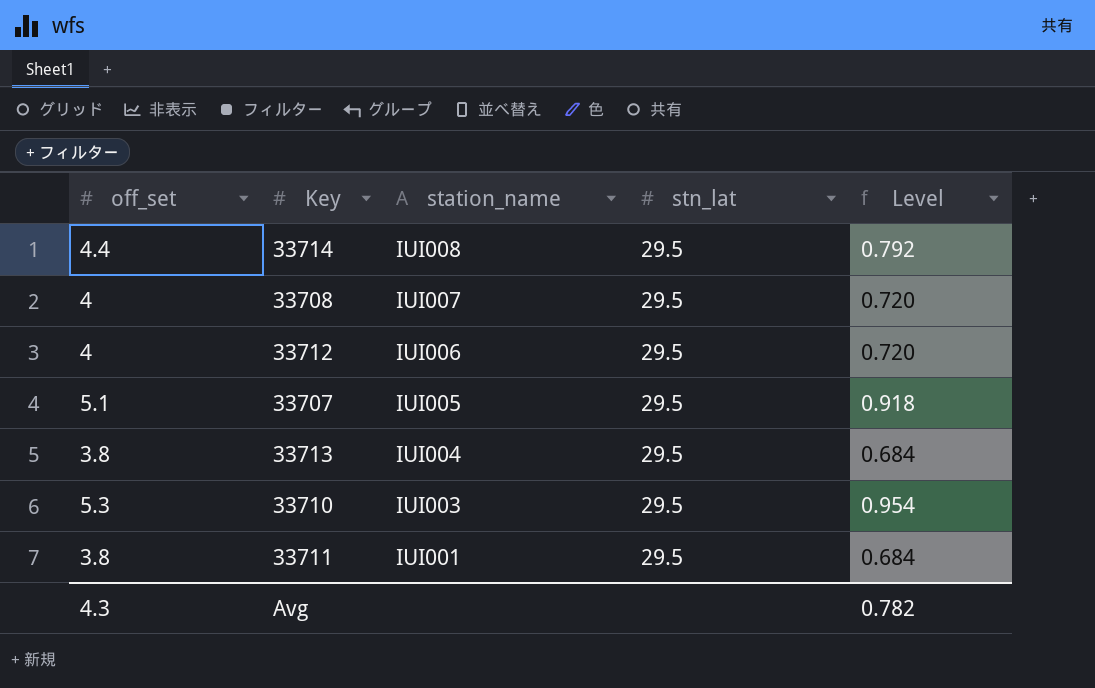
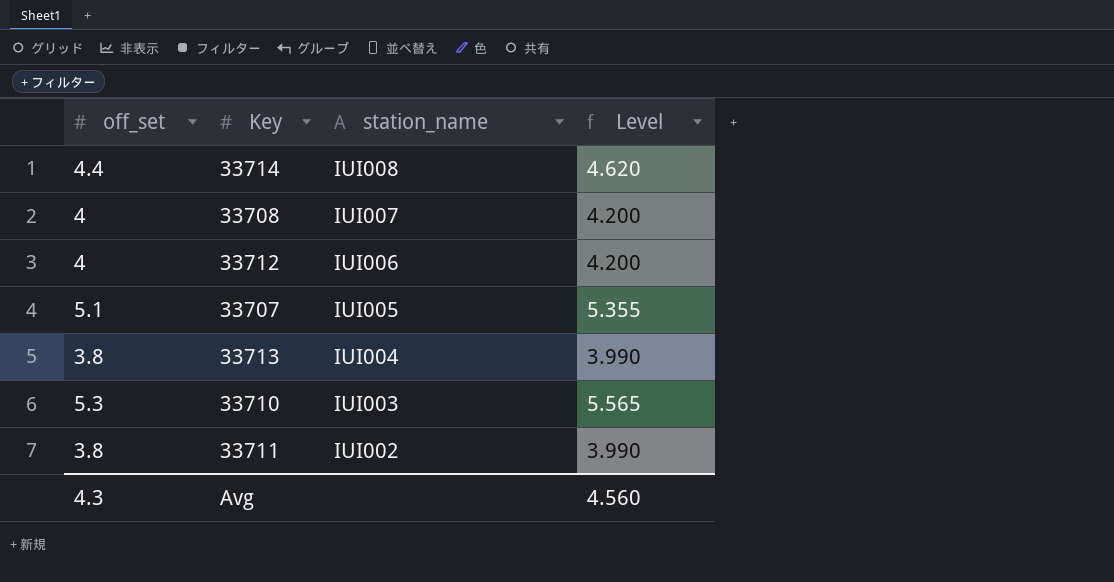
column stn_lat | position: 4 -> none
column Level | formula: [off_set] * 0.18 -> [off_set] * 1.05
33711 | station_name: IUI001 -> IUI002
Avg | Level: 0.782 -> 4.560

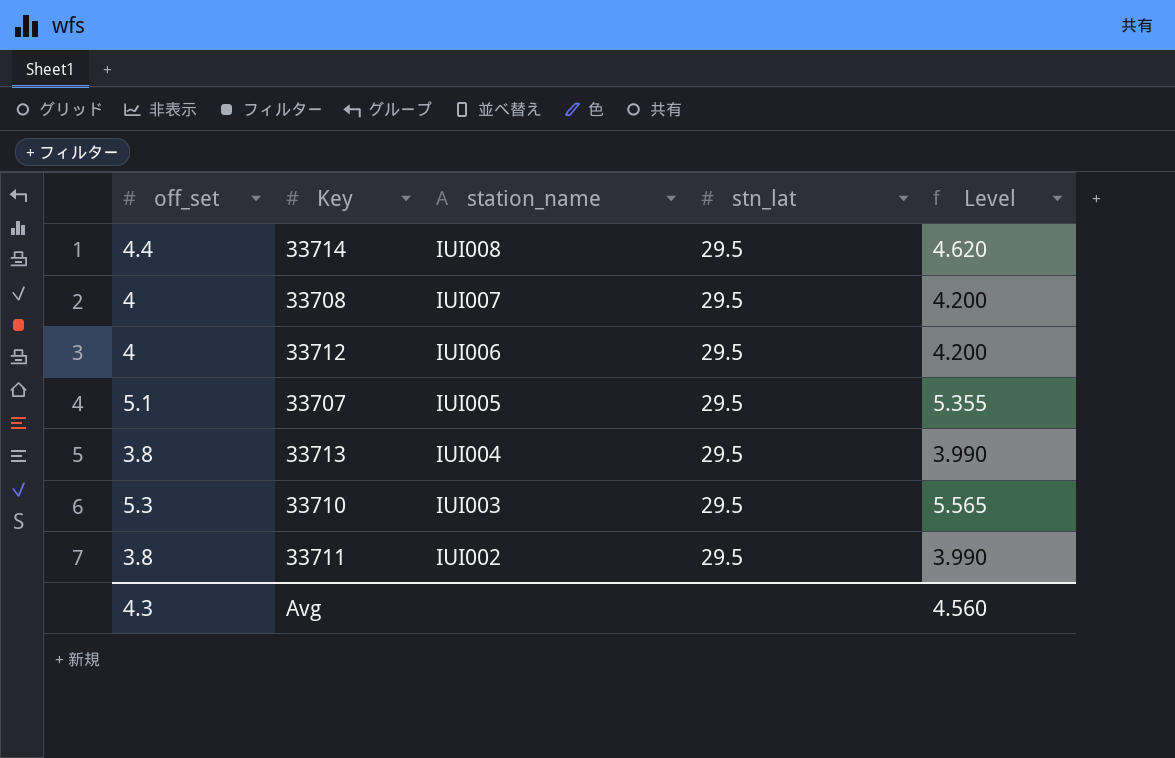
column stn_lat | position: none -> 4

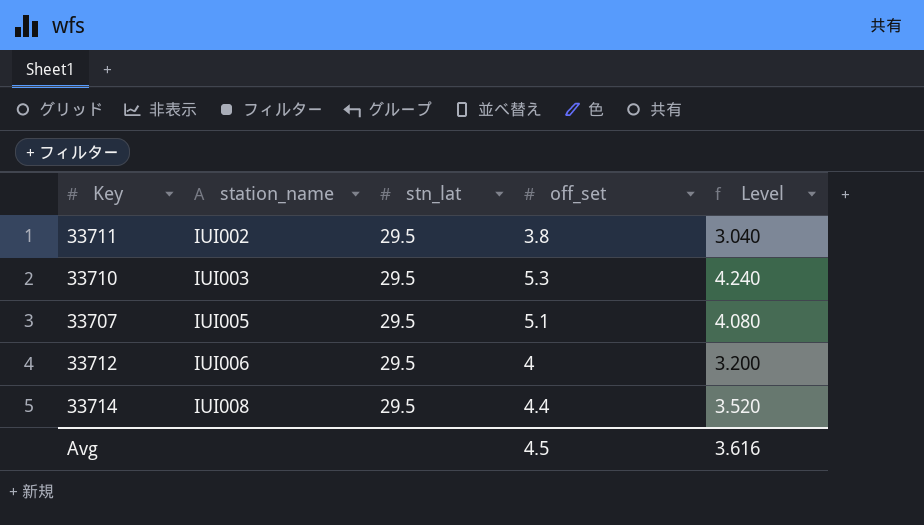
row order: station_name descending -> station_name ascending
column off_set | position: 1 -> 4
column Level | formula: [off_set] * 1.05 -> [off_set] * 0.8
row 33708: 4 | IUI007 | 29.5 | 4.200 -> none
row 33713: 3.8 | IUI004 | 29.5 | 3.990 -> none
Avg | off_set: 4.3 -> 4.5
Avg | Level: 4.560 -> 3.616

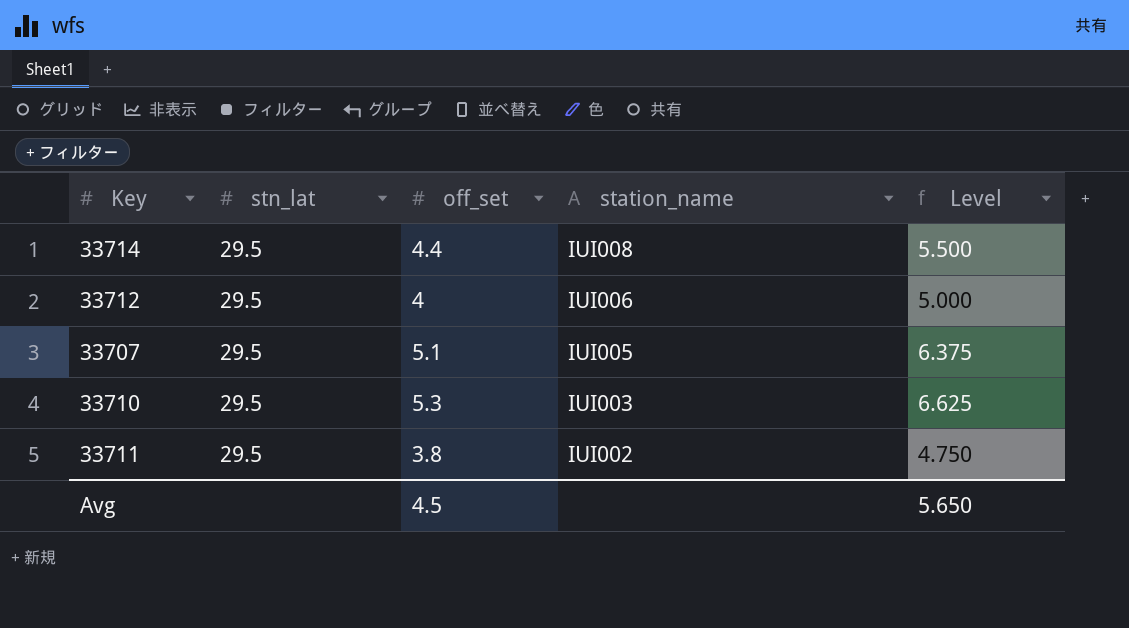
row order: station_name ascending -> station_name descending
column station_name | position: 2 -> 4
column Level | formula: [off_set] * 0.8 -> [off_set] * 1.25
Avg | Level: 3.616 -> 5.650

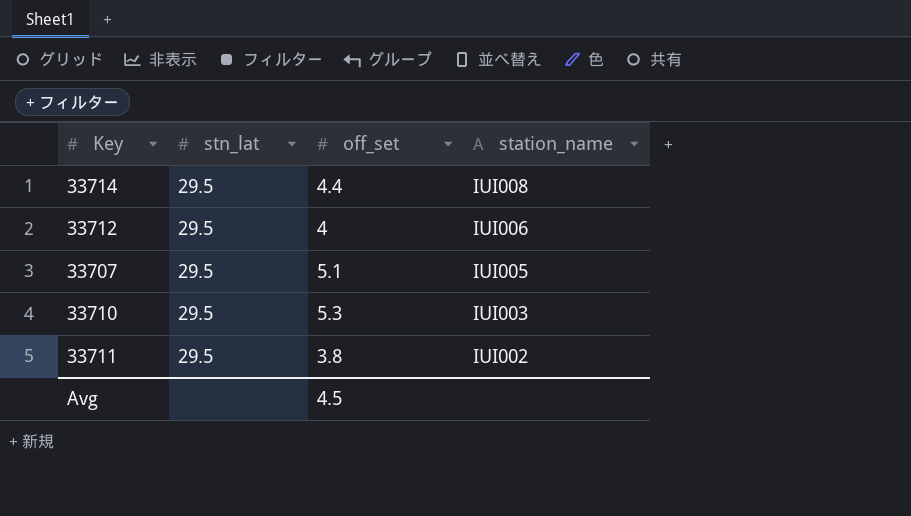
column Level | formula: [off_set] * 1.25 -> none

